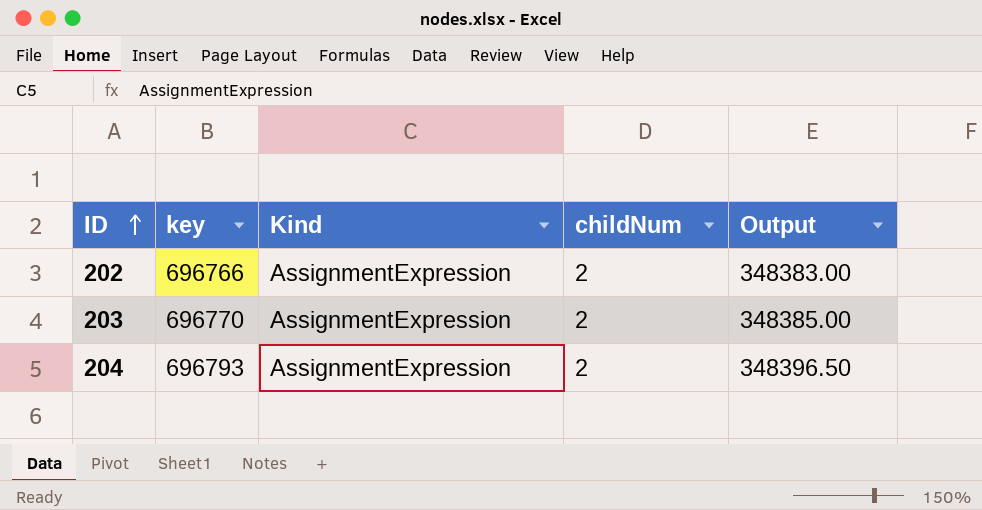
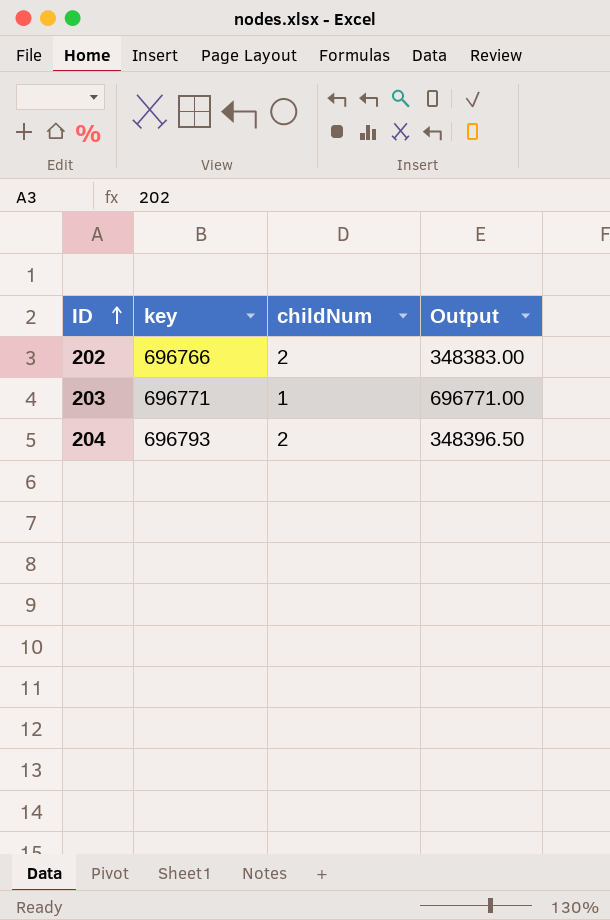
column Kind | position: 3 -> none
203 | key: 696770 -> 696771
203 | childNum: 2 -> 1
203 | Output: 348385.00 -> 696771.00

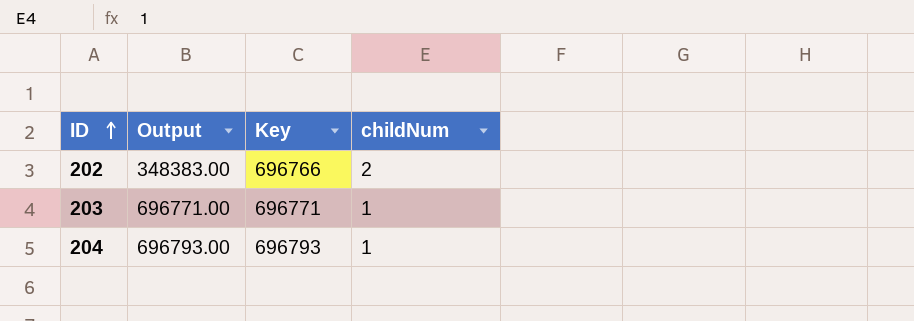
column Output | position: 4 -> 2
column name: key -> Key
204 | Output: 348396.50 -> 696793.00
204 | childNum: 2 -> 1

